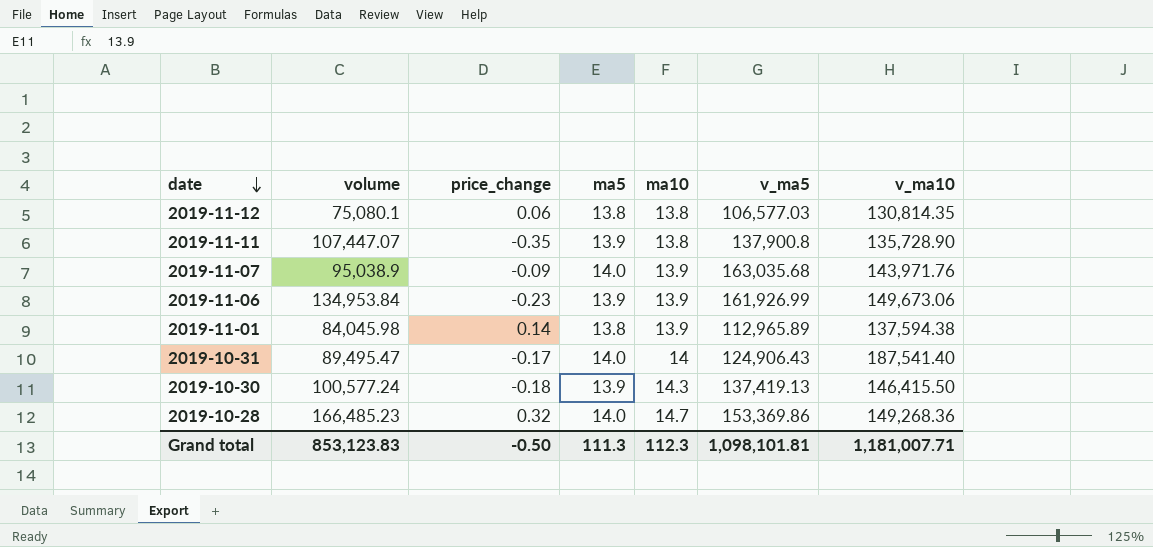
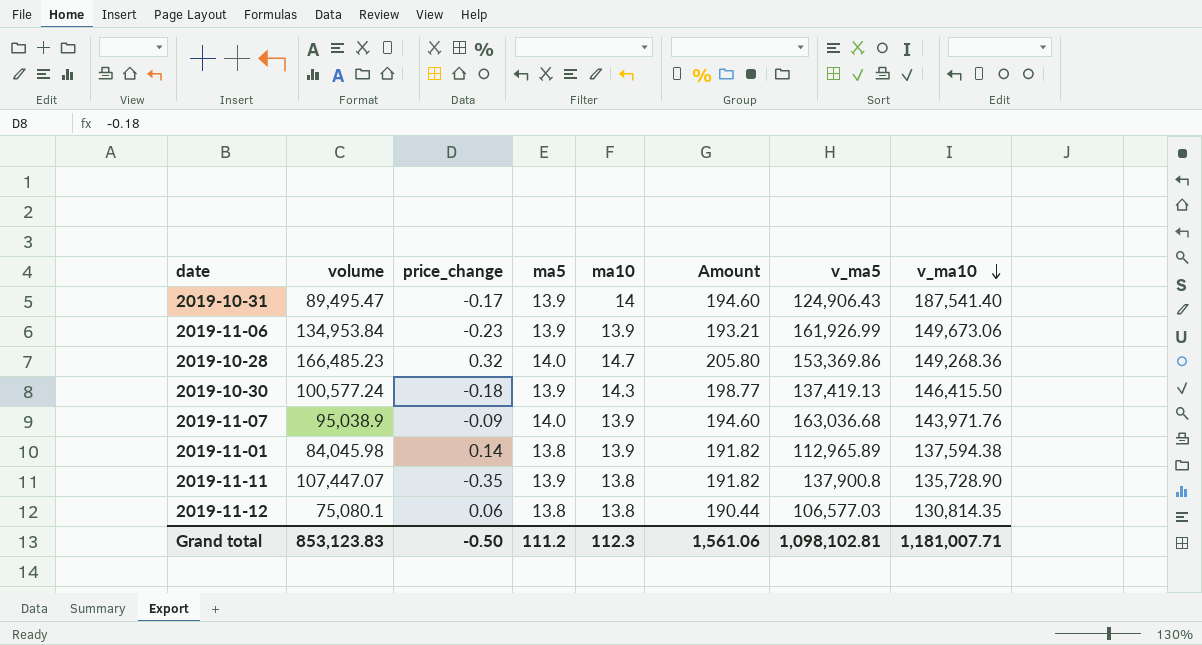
row order: date descending -> v_ma10 descending
column Amount | formula: none -> [ma5] * [ma10]
2019-10-31 | ma5: 14.0 -> 13.9
2019-11-07 | v_ma5: 163,035.68 -> 163,036.68
Grand total | ma5: 111.3 -> 111.2
Grand total | v_ma5: 1,098,101.81 -> 1,098,102.81

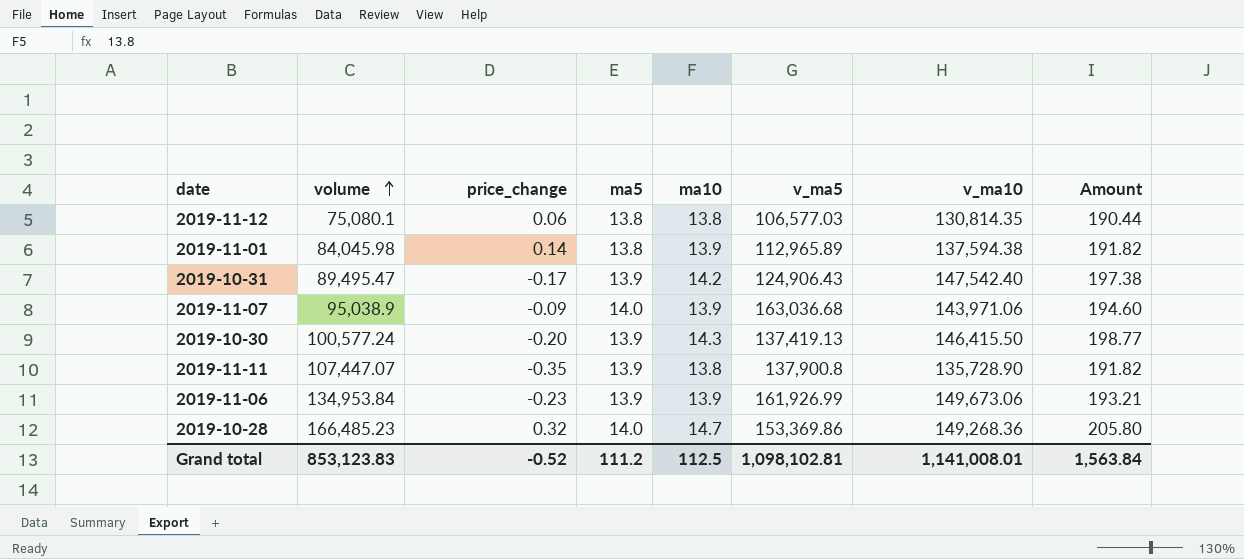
row order: v_ma10 descending -> volume ascending
column Amount | position: 6 -> 8
2019-10-31 | ma10: 14 -> 14.2
2019-10-31 | v_ma10: 187,541.40 -> 147,542.40
2019-10-31 | Amount: 194.60 -> 197.38
2019-11-07 | v_ma10: 143,971.76 -> 143,971.06
2019-10-30 | price_change: -0.18 -> -0.20
Grand total | price_change: -0.50 -> -0.52
Grand total | ma10: 112.3 -> 112.5
Grand total | v_ma10: 1,181,007.71 -> 1,141,008.01
Grand total | Amount: 1,561.06 -> 1,563.84

